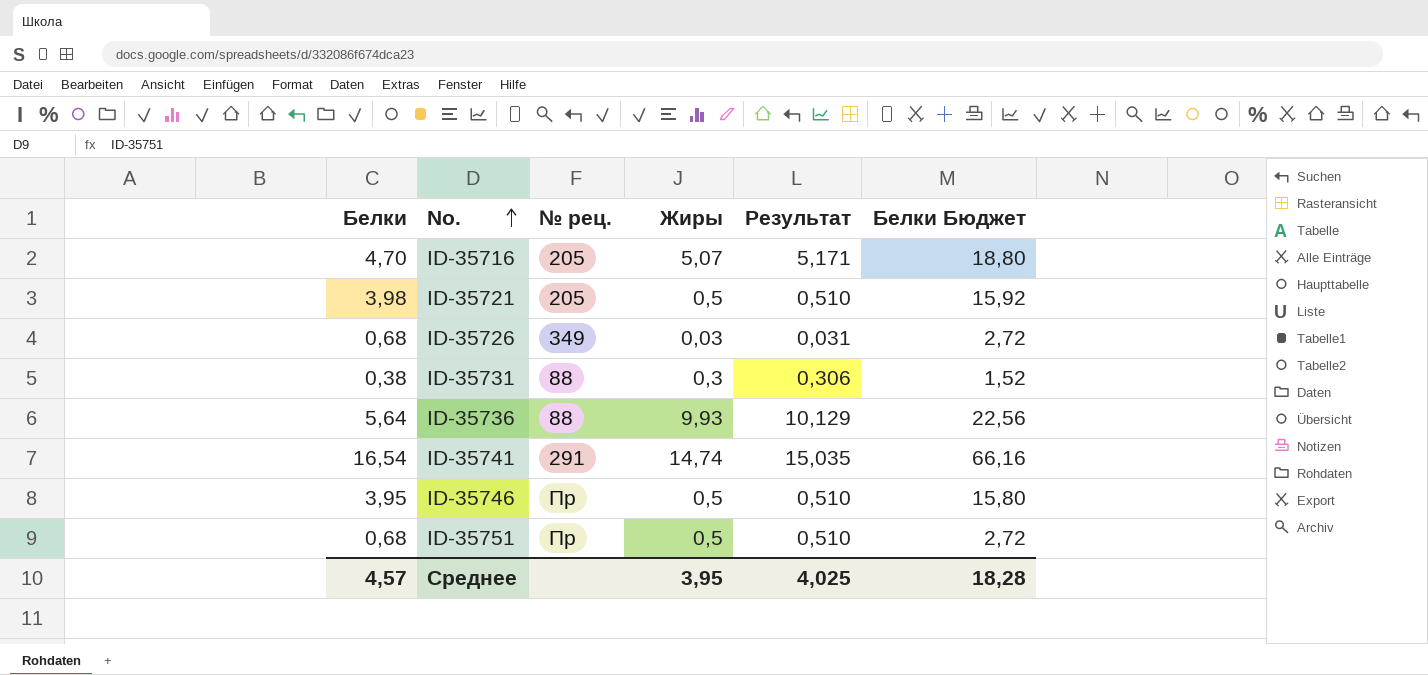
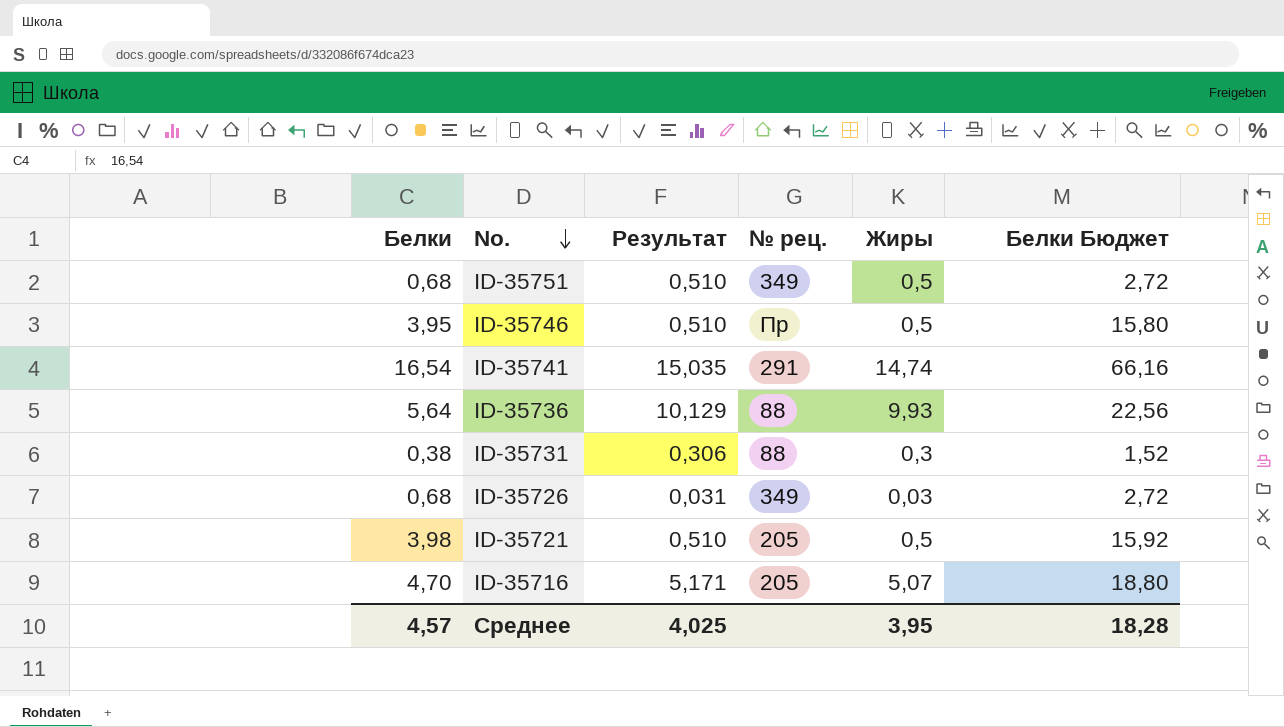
row order: No. ascending -> No. descending
column Результат | position: 5 -> 3
ID-35751 | № рец.: Пр -> 349

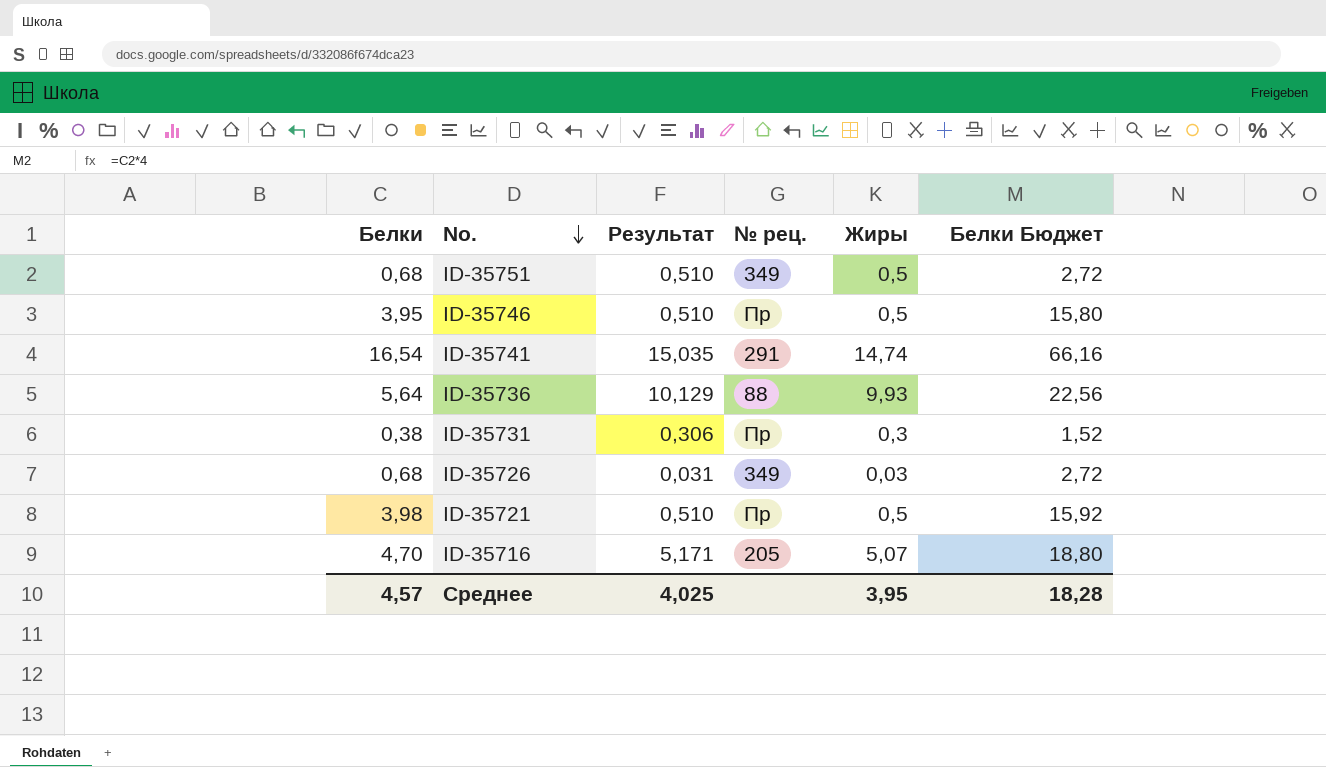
ID-35731 | № рец.: 88 -> Пр
ID-35721 | № рец.: 205 -> Пр

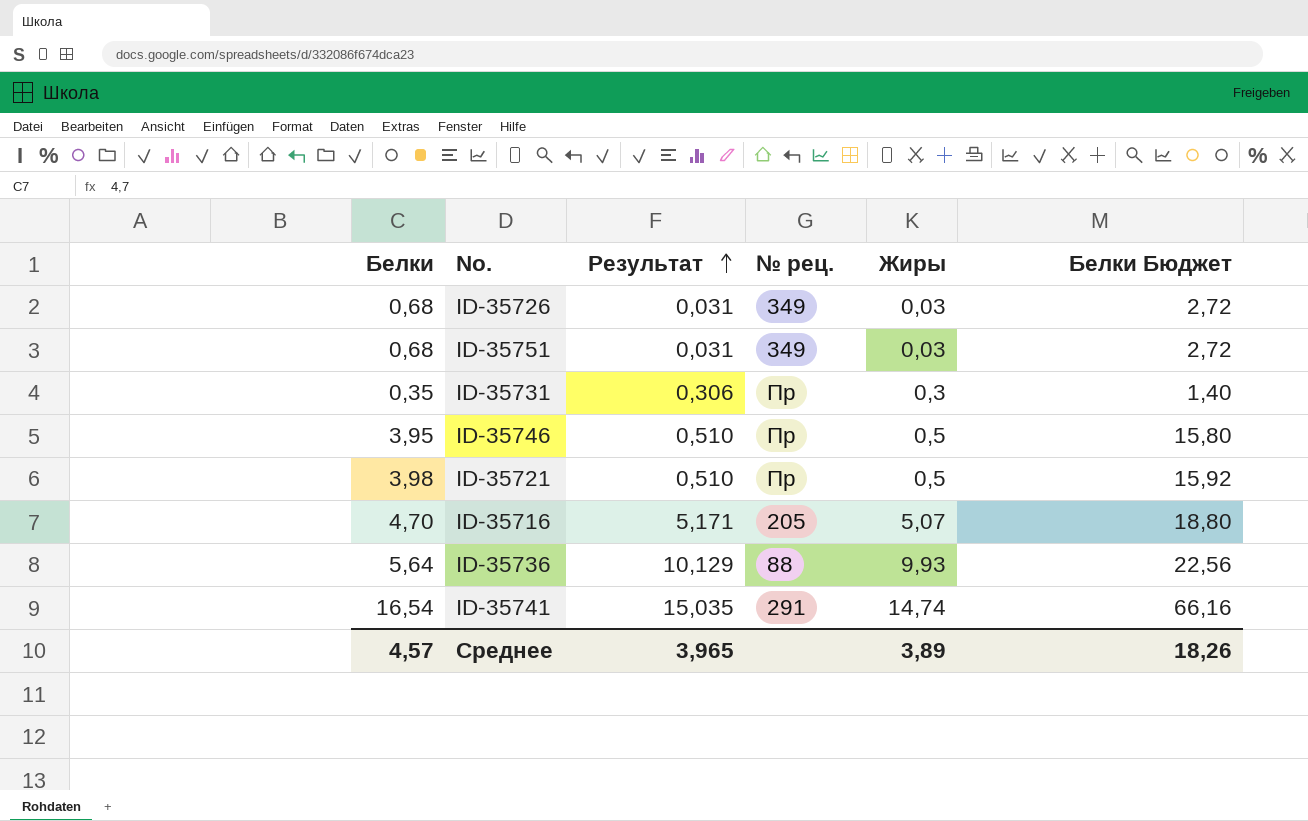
row order: No. descending -> Результат ascending
ID-35751 | Результат: 0,510 -> 0,031
ID-35751 | Жиры: 0,5 -> 0,03
ID-35731 | Белки: 0,38 -> 0,35
ID-35731 | Белки Бюджет: 1,52 -> 1,40
Среднее | Результат: 4,025 -> 3,965
Среднее | Жиры: 3,95 -> 3,89
Среднее | Белки Бюджет: 18,28 -> 18,26

